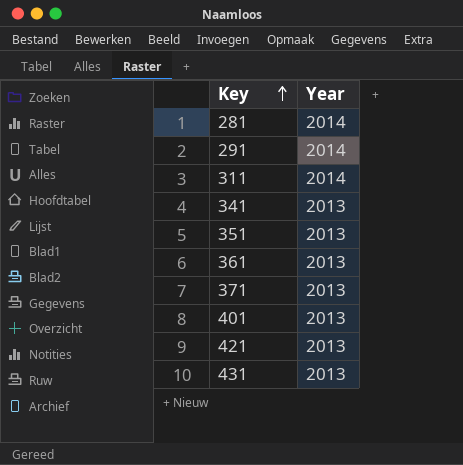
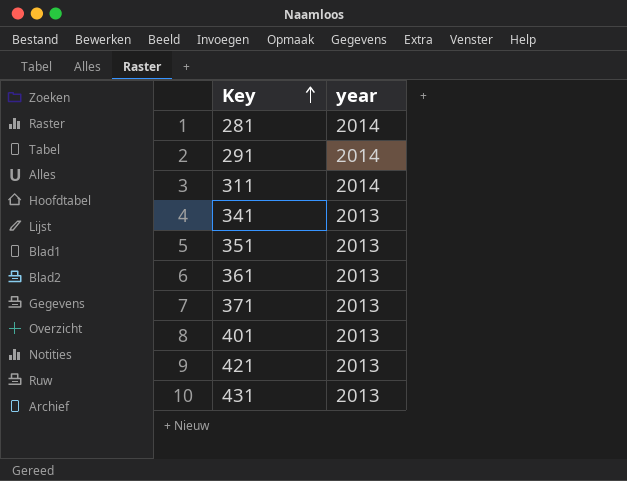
column name: Year -> year

